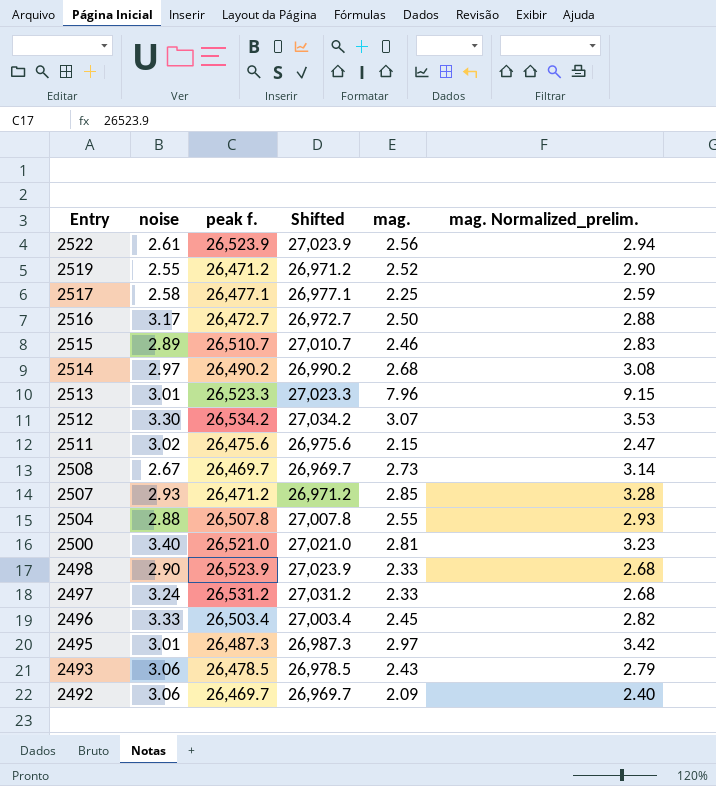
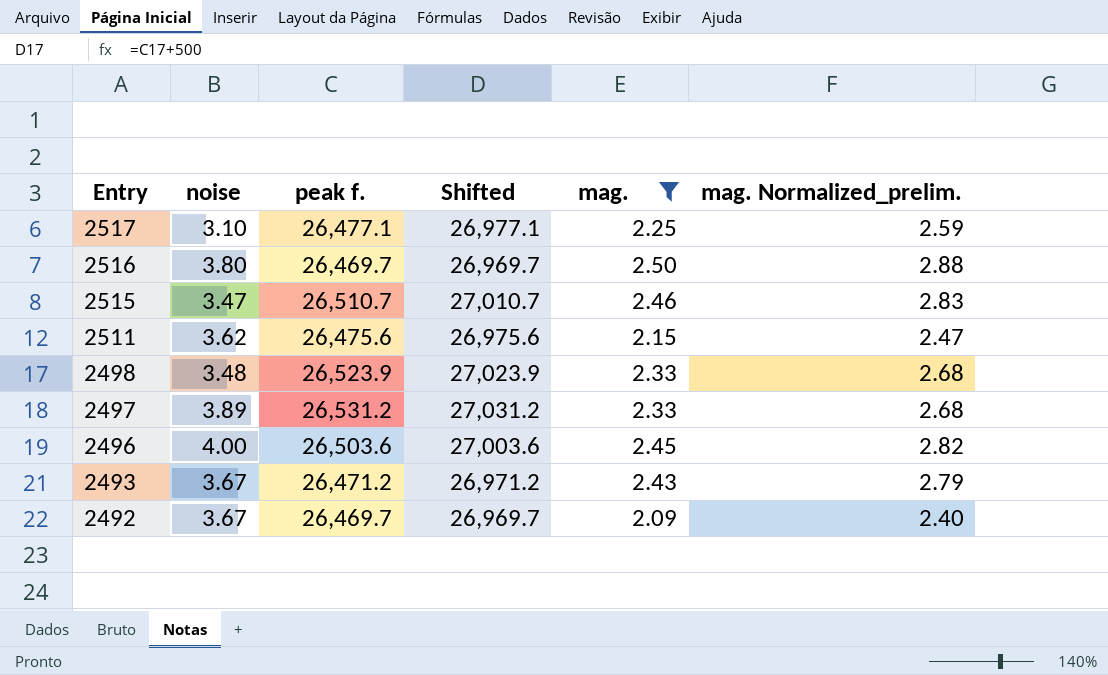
filter: none -> mag. <= 2.50
2517 | noise: 2.58 -> 3.10
2516 | noise: 3.17 -> 3.80
2516 | peak f.: 26,472.7 -> 26,469.7
2516 | Shifted: 26,972.7 -> 26,969.7
2515 | noise: 2.89 -> 3.47
2511 | noise: 3.02 -> 3.62
2498 | noise: 2.90 -> 3.48
2497 | noise: 3.24 -> 3.89
2496 | noise: 3.33 -> 4.00
2496 | peak f.: 26,503.4 -> 26,503.6
2496 | Shifted: 27,003.4 -> 27,003.6
2493 | noise: 3.06 -> 3.67
2493 | peak f.: 26,478.5 -> 26,471.2
2493 | Shifted: 26,978.5 -> 26,971.2
2492 | noise: 3.06 -> 3.67

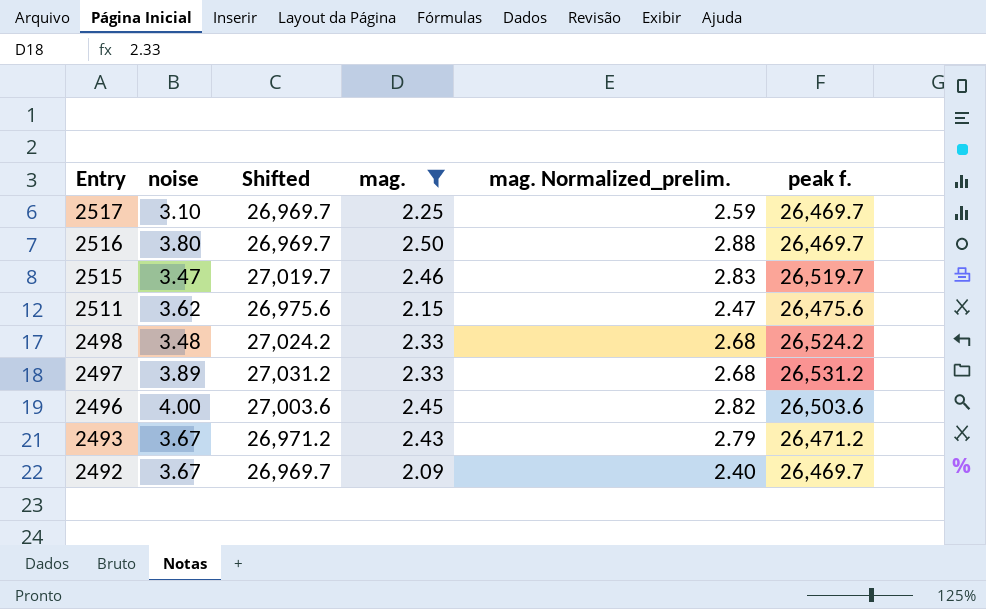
column peak f. | position: 3 -> 6
2517 | Shifted: 26,977.1 -> 26,969.7
2517 | peak f.: 26,477.1 -> 26,469.7
2515 | Shifted: 27,010.7 -> 27,019.7
2515 | peak f.: 26,510.7 -> 26,519.7
2498 | Shifted: 27,023.9 -> 27,024.2
2498 | peak f.: 26,523.9 -> 26,524.2

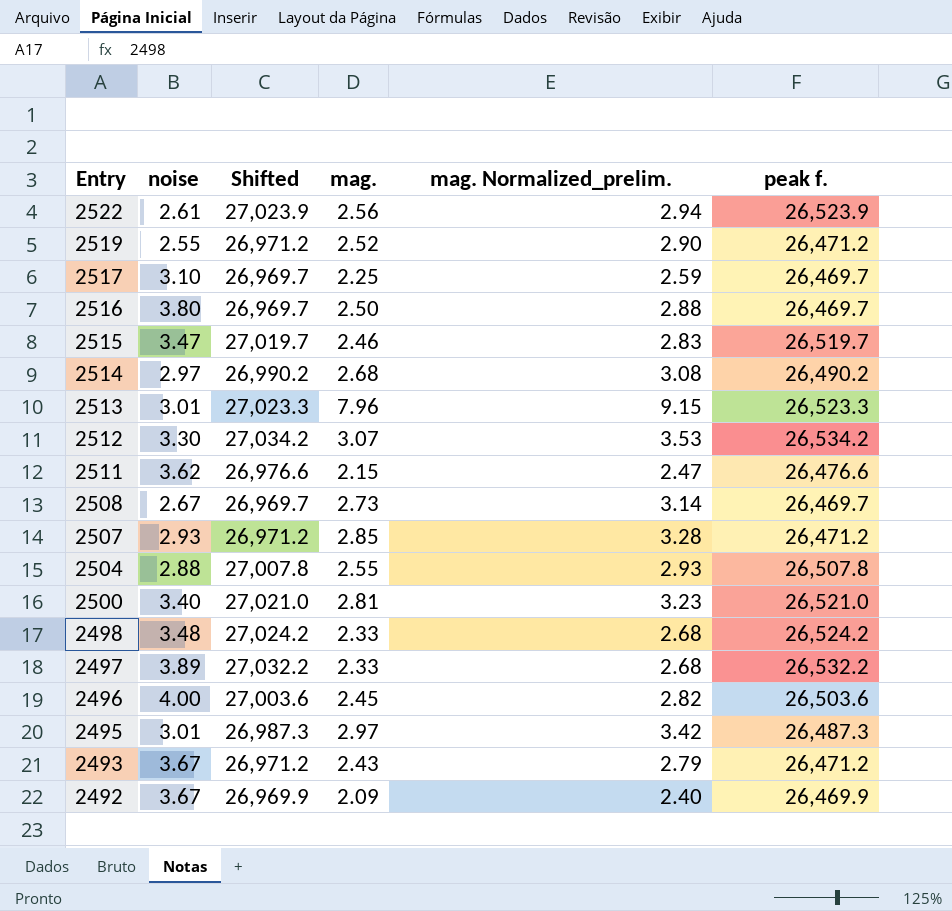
filter: mag. <= 2.50 -> none
2511 | Shifted: 26,975.6 -> 26,976.6
2511 | peak f.: 26,475.6 -> 26,476.6
2497 | Shifted: 27,031.2 -> 27,032.2
2497 | peak f.: 26,531.2 -> 26,532.2
2492 | Shifted: 26,969.7 -> 26,969.9
2492 | peak f.: 26,469.7 -> 26,469.9

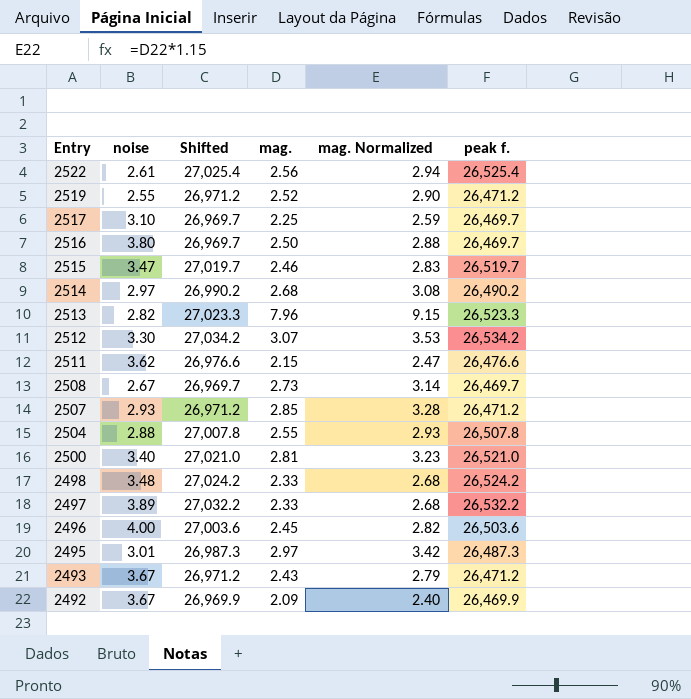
column name: mag. Normalized_prelim. -> mag. Normalized
2522 | Shifted: 27,023.9 -> 27,025.4
2522 | peak f.: 26,523.9 -> 26,525.4
2513 | noise: 3.01 -> 2.82

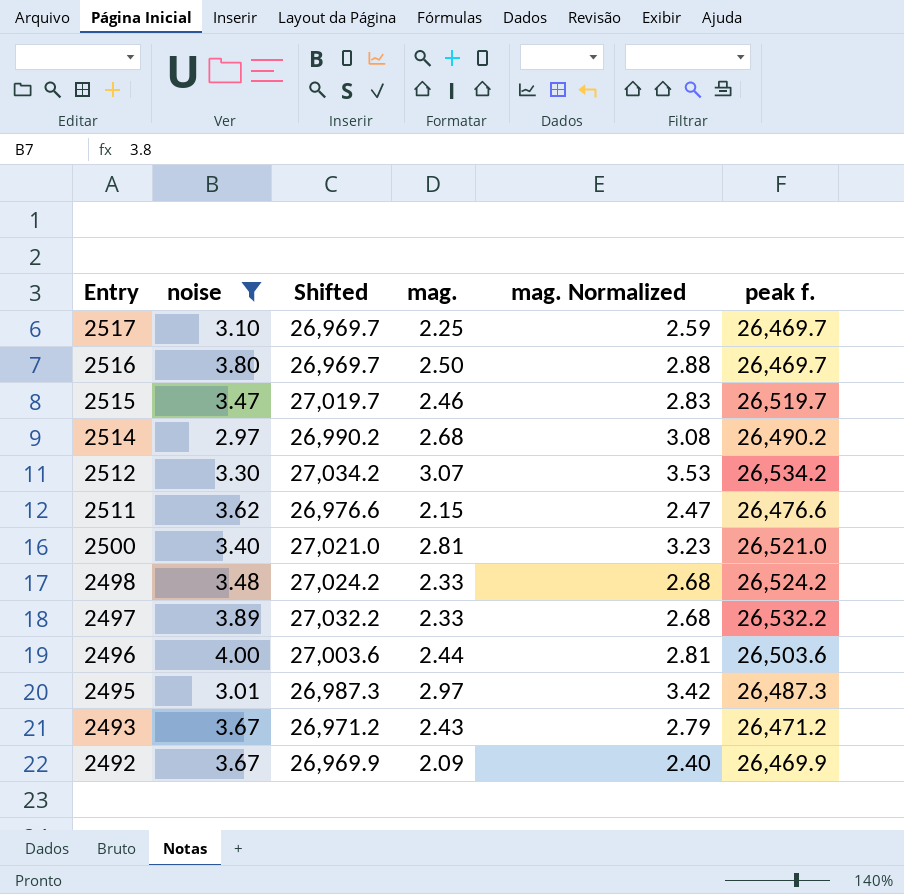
filter: none -> noise >= 2.97
2496 | mag.: 2.45 -> 2.44
2496 | mag. Normalized: 2.82 -> 2.81

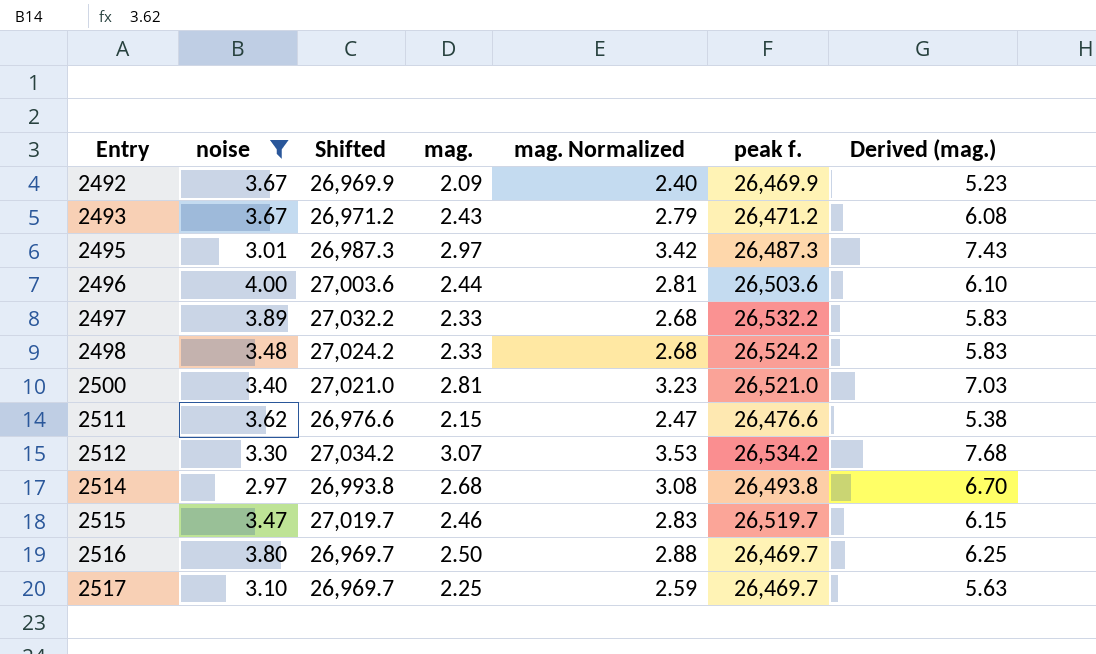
row order: Entry descending -> Entry ascending
column Derived (mag.) | formula: none -> [mag.] * 2.5
2514 | Shifted: 26,990.2 -> 26,993.8
2514 | peak f.: 26,490.2 -> 26,493.8

